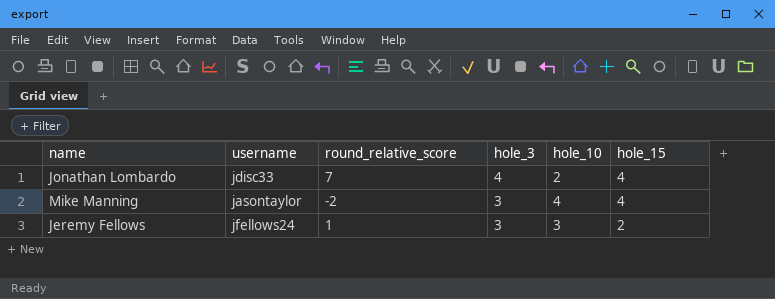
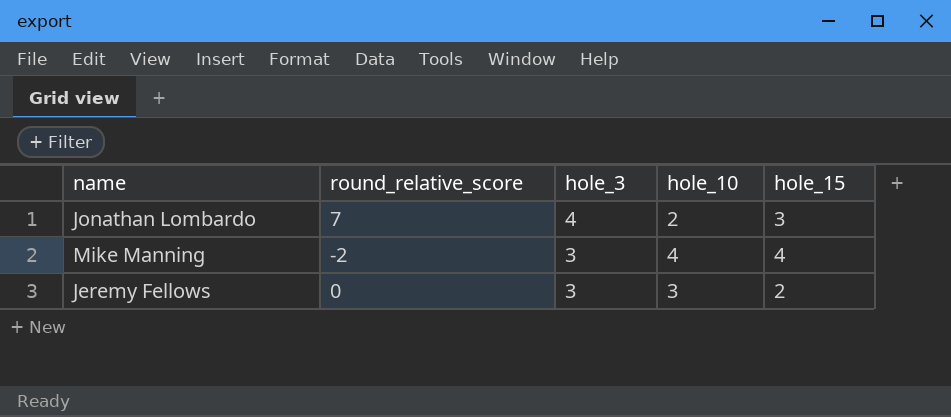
column username | position: 2 -> none
Jonathan Lombardo | hole_15: 4 -> 3
Jeremy Fellows | round_relative_score: 1 -> 0

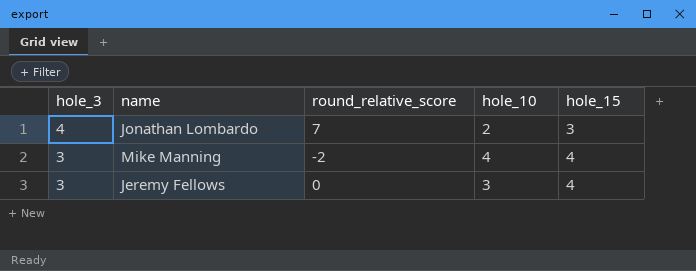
column hole_3 | position: 3 -> 1
Jeremy Fellows | hole_15: 2 -> 4

